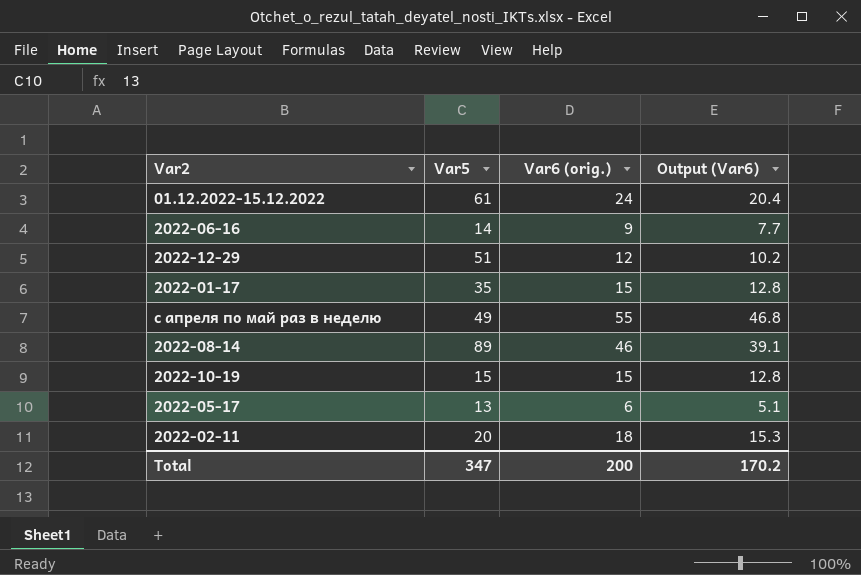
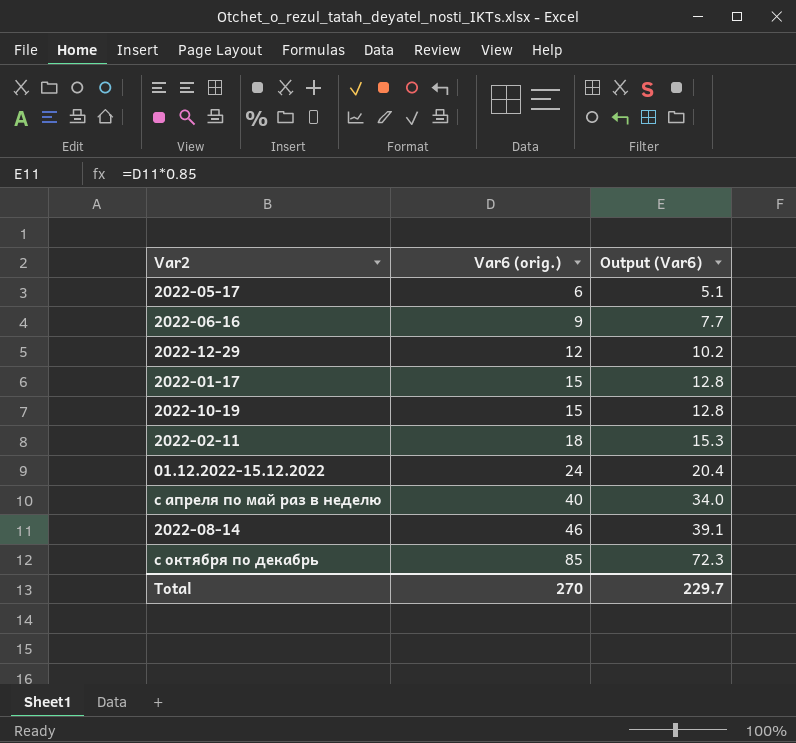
row order: none -> Var6 (orig.) ascending
column Var5 | position: 2 -> none
с апреля по май раз в неделю | Var6 (orig.): 55 -> 40
с апреля по май раз в неделю | Output (Var6): 46.8 -> 34.0
row с октября по декабрь: none -> 85 | 72.3
Total | Var6 (orig.): 200 -> 270
Total | Output (Var6): 170.2 -> 229.7

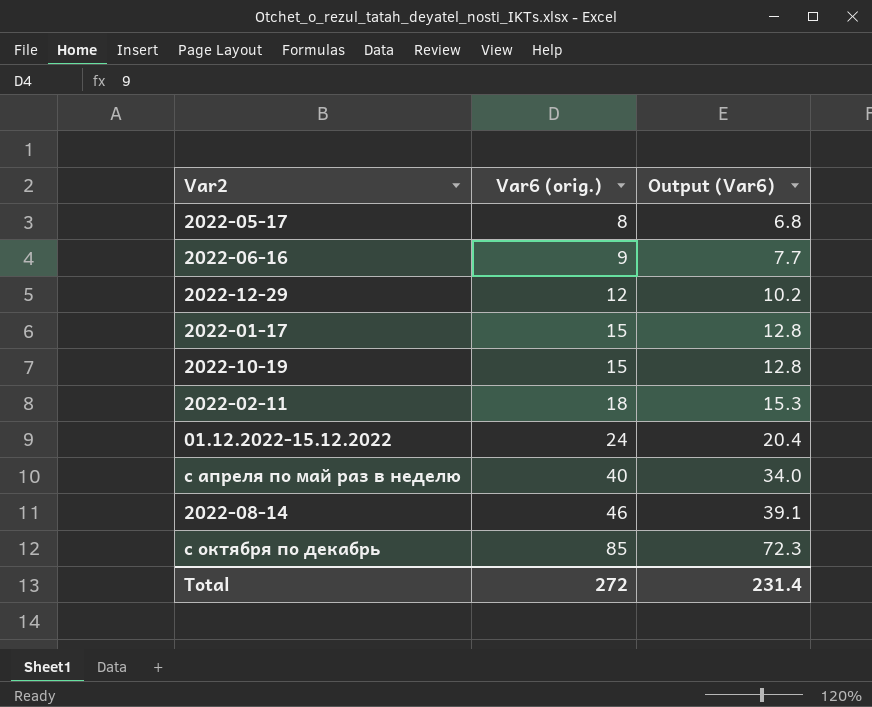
2022-05-17 | Var6 (orig.): 6 -> 8
2022-05-17 | Output (Var6): 5.1 -> 6.8
Total | Var6 (orig.): 270 -> 272
Total | Output (Var6): 229.7 -> 231.4

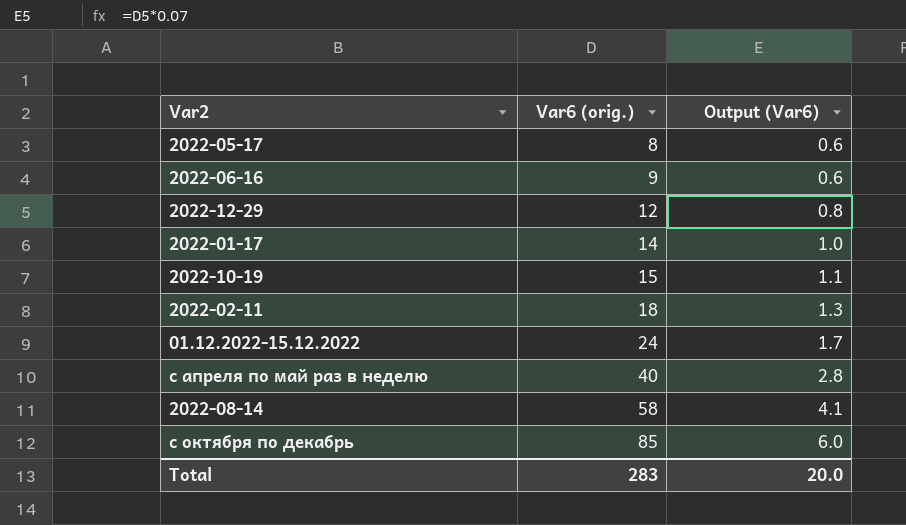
column Output (Var6) | formula: [Var6 (orig.)] * 0.85 -> [Var6 (orig.)] * 0.07
2022-01-17 | Var6 (orig.): 15 -> 14
2022-08-14 | Var6 (orig.): 46 -> 58
Total | Var6 (orig.): 272 -> 283
Total | Output (Var6): 231.4 -> 20.0

